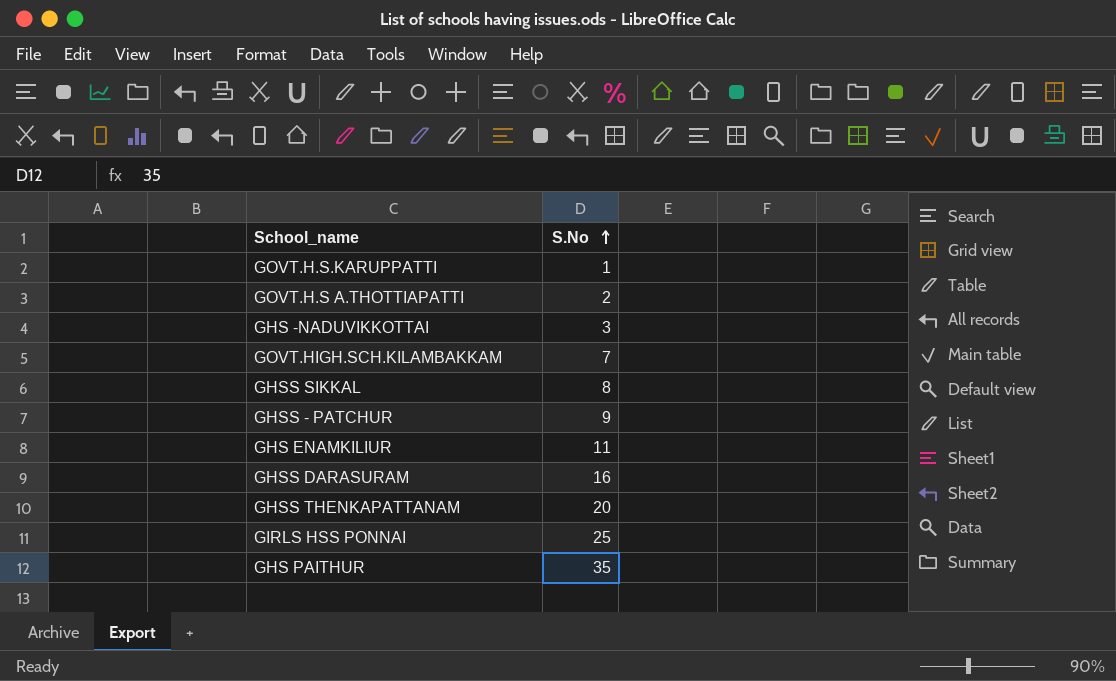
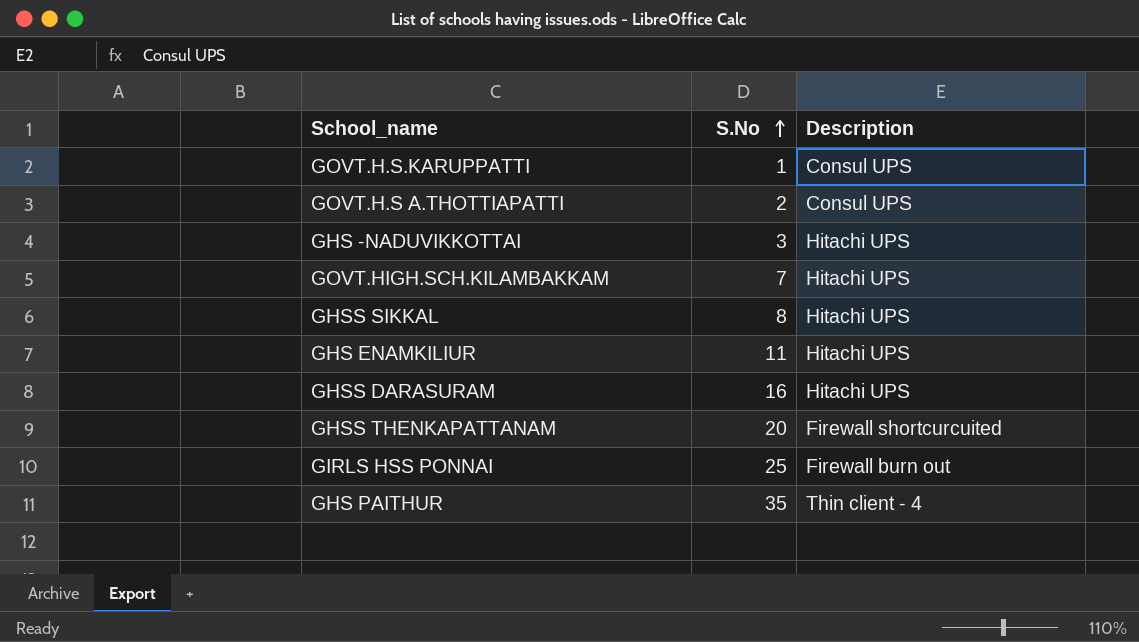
column Description | position: none -> 3
row GHSS - PATCHUR: 9 -> none

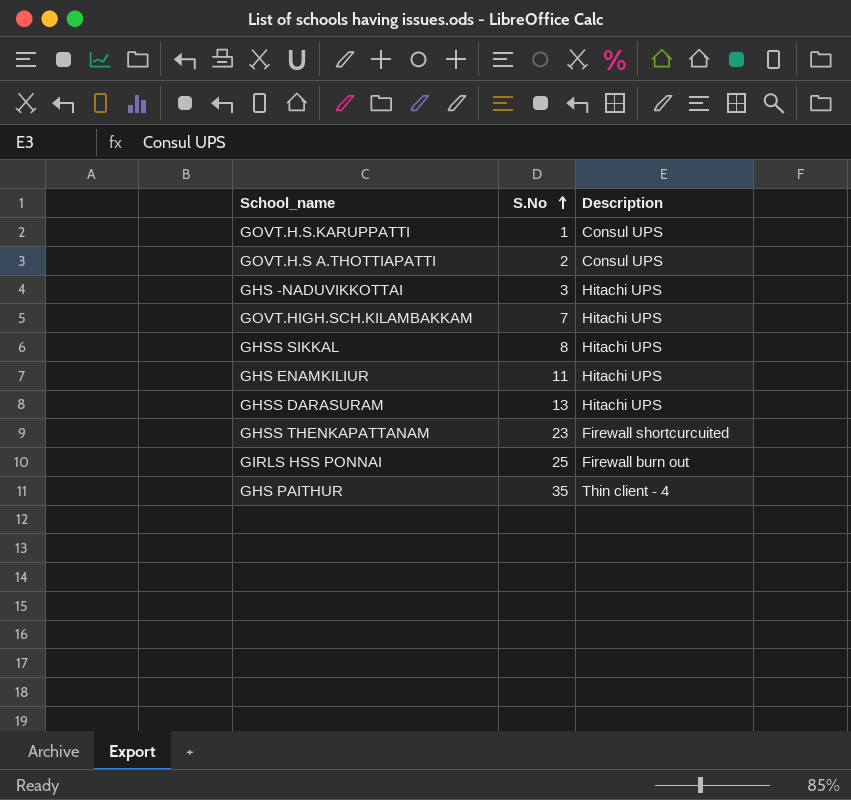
GHSS DARASURAM | S.No: 16 -> 13
GHSS THENKAPATTANAM | S.No: 20 -> 23

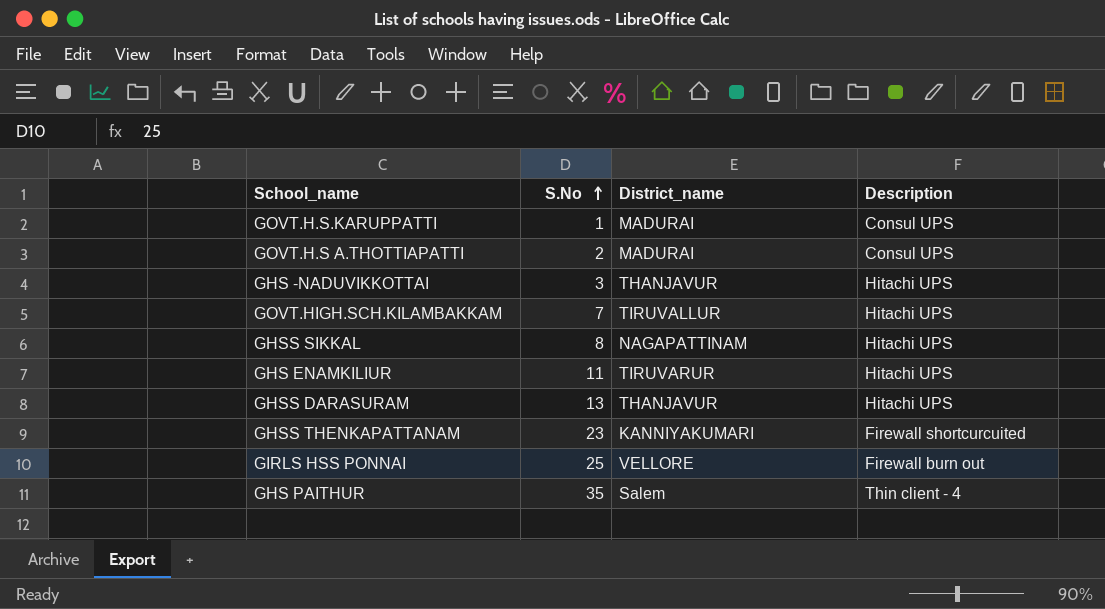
column District_name | position: none -> 3

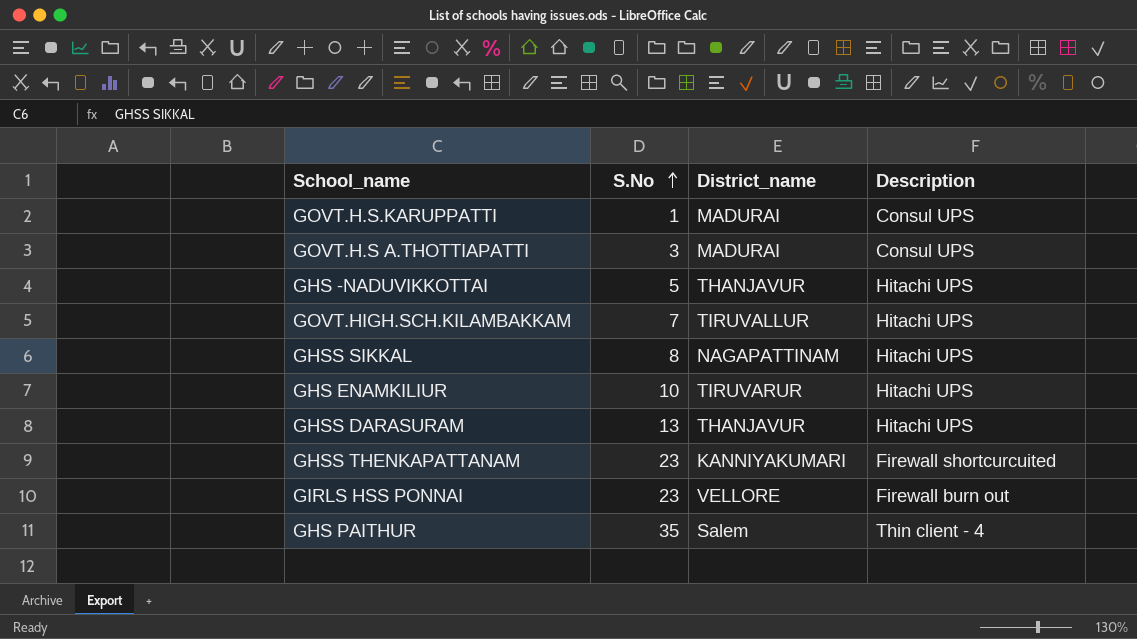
GOVT.H.S A.THOTTIAPATTI | S.No: 2 -> 3
GHS -NADUVIKKOTTAI | S.No: 3 -> 5
GHS ENAMKILIUR | S.No: 11 -> 10
GIRLS HSS PONNAI | S.No: 25 -> 23

